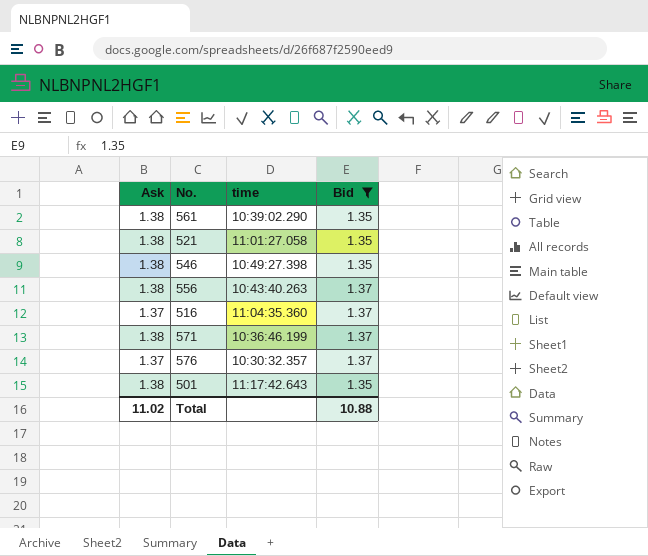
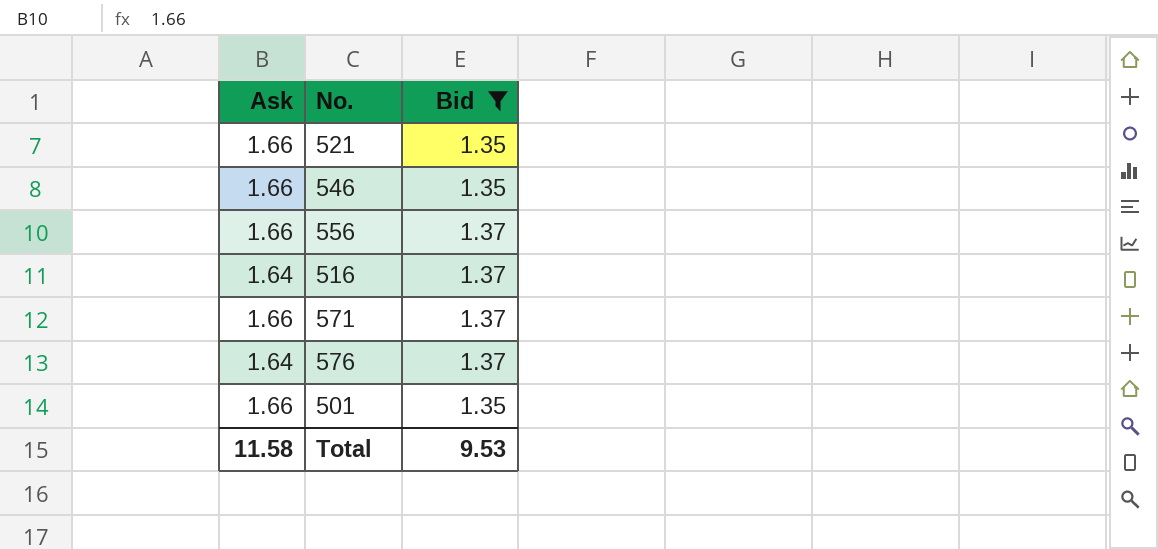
column time | position: 3 -> none
row 561: 1.38 | 10:39:02.290 | 1.35 -> none
521 | Ask: 1.38 -> 1.66
546 | Ask: 1.38 -> 1.66
556 | Ask: 1.38 -> 1.66
516 | Ask: 1.37 -> 1.64
571 | Ask: 1.38 -> 1.66
576 | Ask: 1.37 -> 1.64
501 | Ask: 1.38 -> 1.66
Total | Ask: 11.02 -> 11.58
Total | Bid: 10.88 -> 9.53

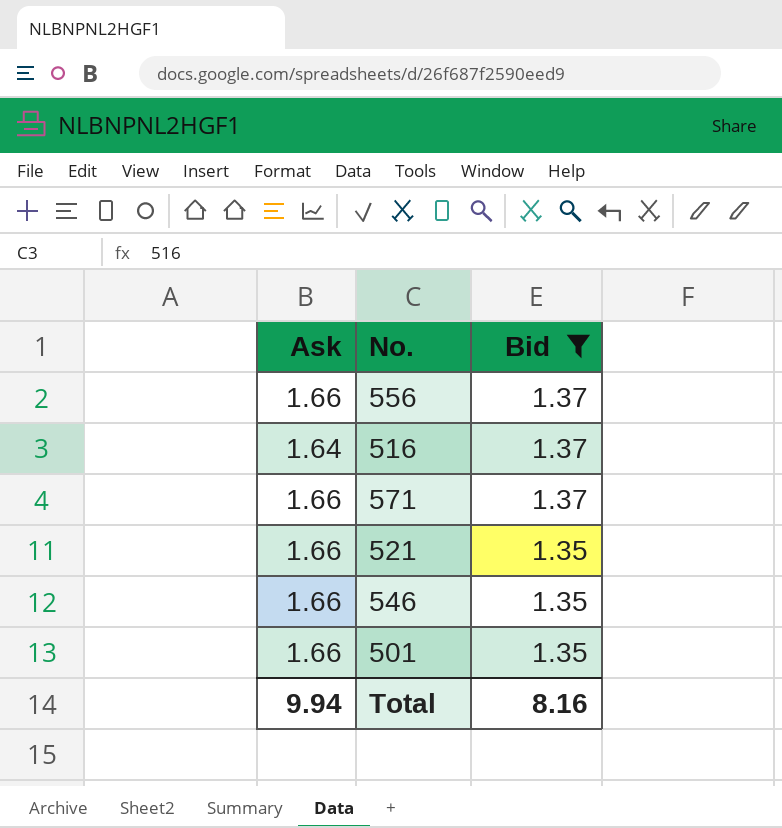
row order: none -> Bid descending
row 576: 1.64 | 1.37 -> none
Total | Ask: 11.58 -> 9.94
Total | Bid: 9.53 -> 8.16

